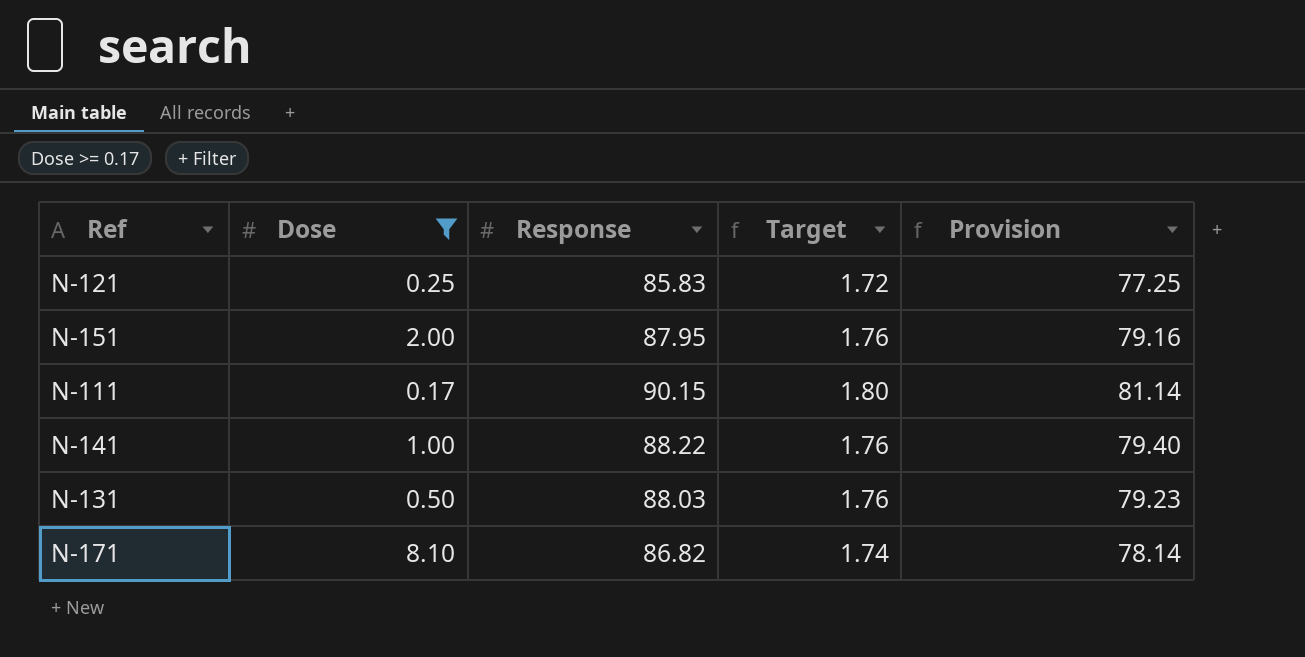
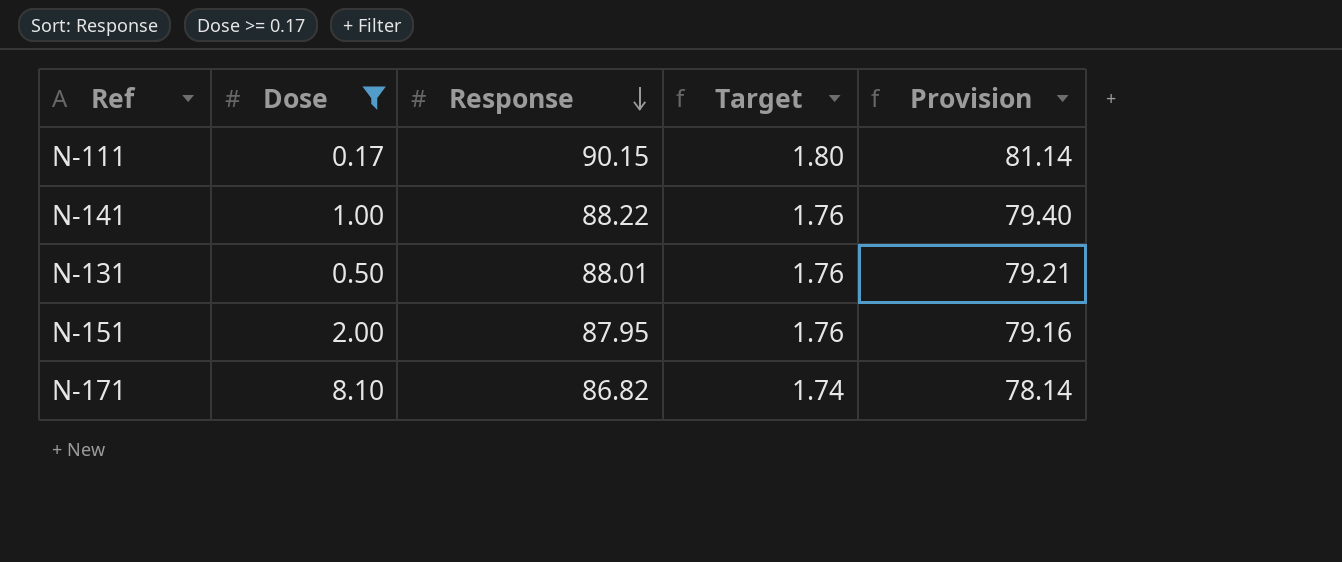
row order: none -> Response descending
row N-121: 0.25 | 85.83 | 1.72 | 77.25 -> none
N-131 | Response: 88.03 -> 88.01
N-131 | Provision: 79.23 -> 79.21

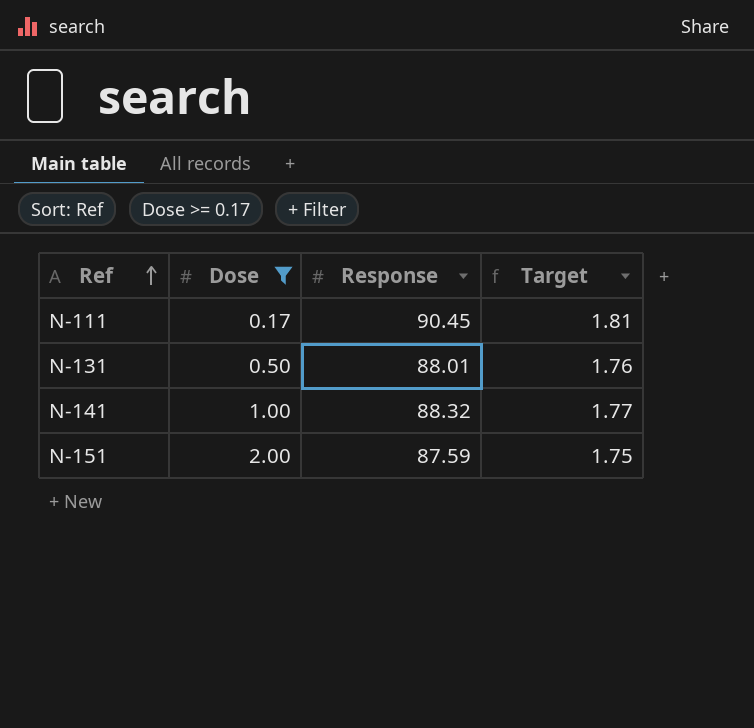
row order: Response descending -> Ref ascending
column Provision | formula: [Response] * 0.9 -> none
row N-171: 8.10 | 86.82 | 1.74 | 78.14 -> none
N-111 | Response: 90.15 -> 90.45
N-111 | Target: 1.80 -> 1.81
N-141 | Response: 88.22 -> 88.32
N-141 | Target: 1.76 -> 1.77
N-151 | Response: 87.95 -> 87.59
N-151 | Target: 1.76 -> 1.75

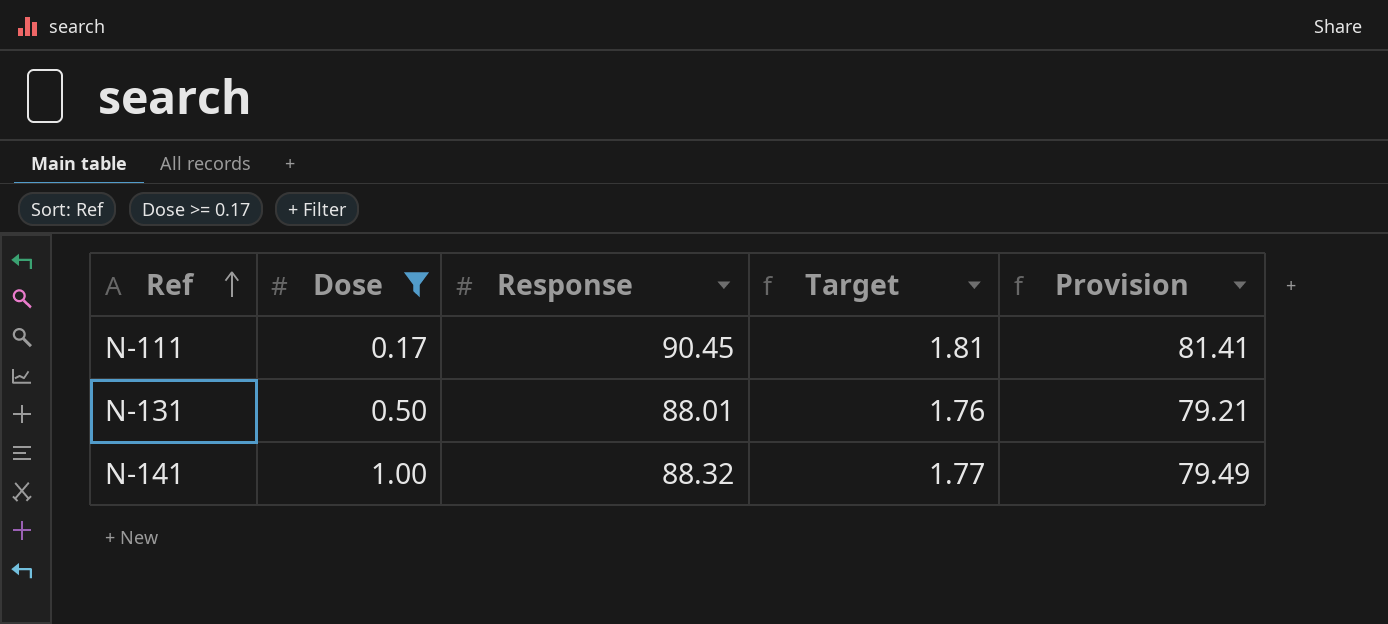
column Provision | formula: none -> [Response] * 0.9
row N-151: 2.00 | 87.59 | 1.75 -> none

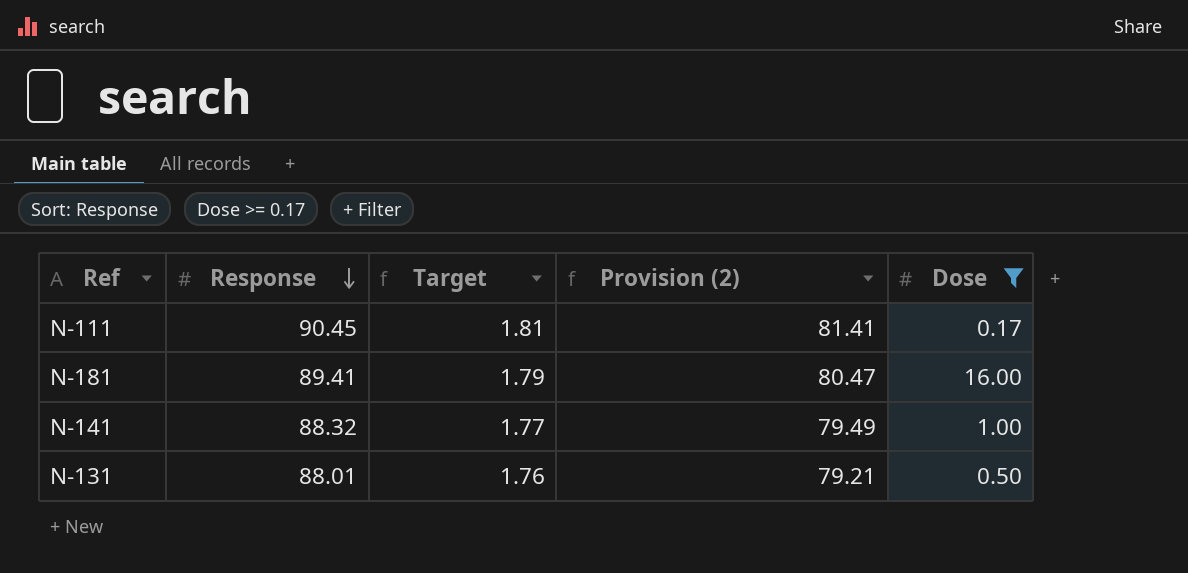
row order: Ref ascending -> Response descending
column name: Provision -> Provision (2)
column Dose | position: 2 -> 5
row N-181: none -> 89.41 | 1.79 | 80.47 | 16.00

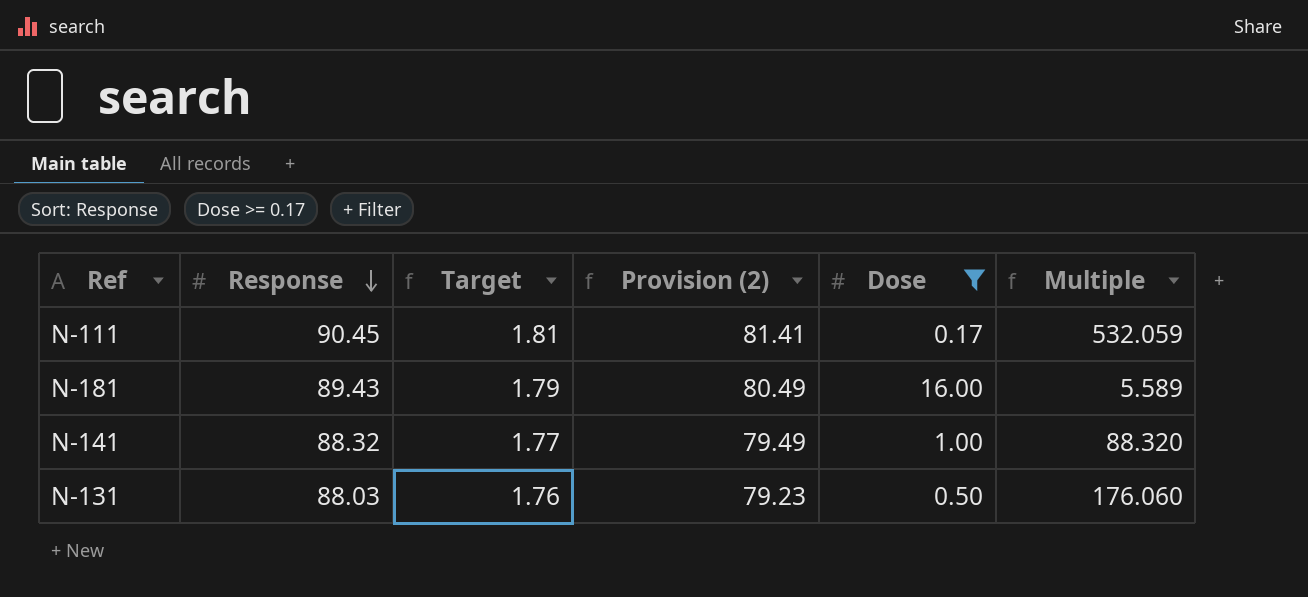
column Multiple | formula: none -> [Response] / [Dose]
N-181 | Response: 89.41 -> 89.43
N-181 | Provision (2): 80.47 -> 80.49
N-131 | Response: 88.01 -> 88.03
N-131 | Provision (2): 79.21 -> 79.23

